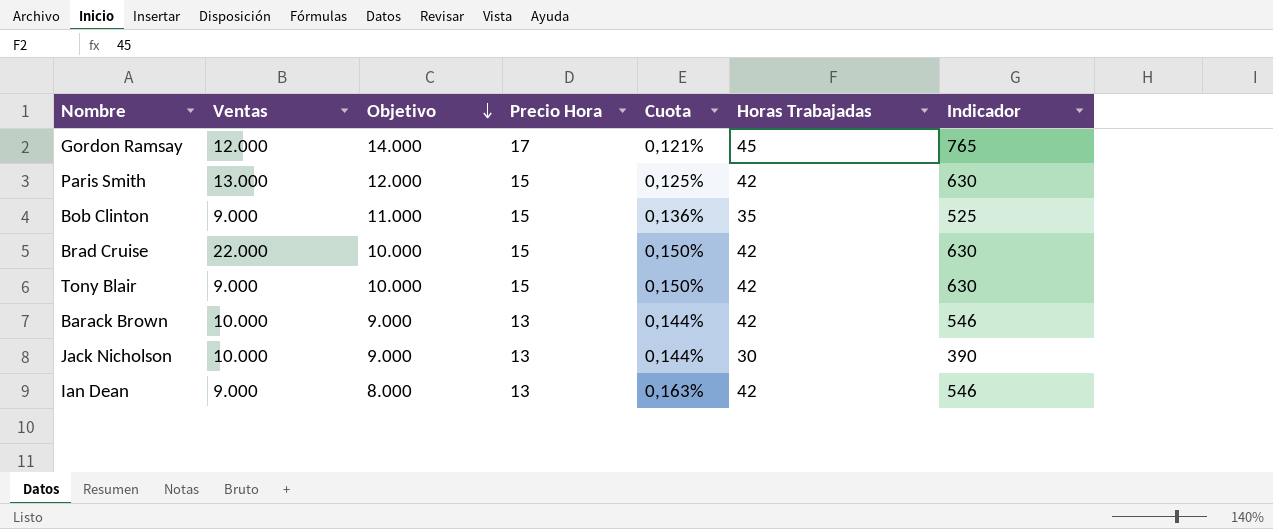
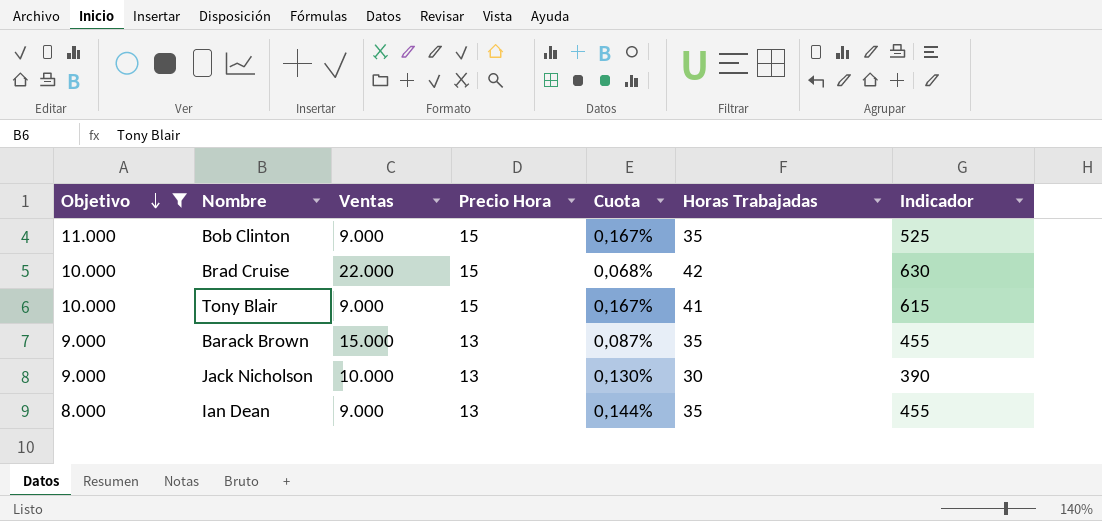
filter: none -> Objetivo <= 11.000
column Objetivo | position: 3 -> 1
column Cuota | formula: [Precio Hora] / [Objetivo] -> [Precio Hora] / [Ventas]
Tony Blair | Horas Trabajadas: 42 -> 41
Tony Blair | Indicador: 630 -> 615
Barack Brown | Ventas: 10.000 -> 15.000
Barack Brown | Horas Trabajadas: 42 -> 35
Barack Brown | Indicador: 546 -> 455
Ian Dean | Horas Trabajadas: 42 -> 35
Ian Dean | Indicador: 546 -> 455

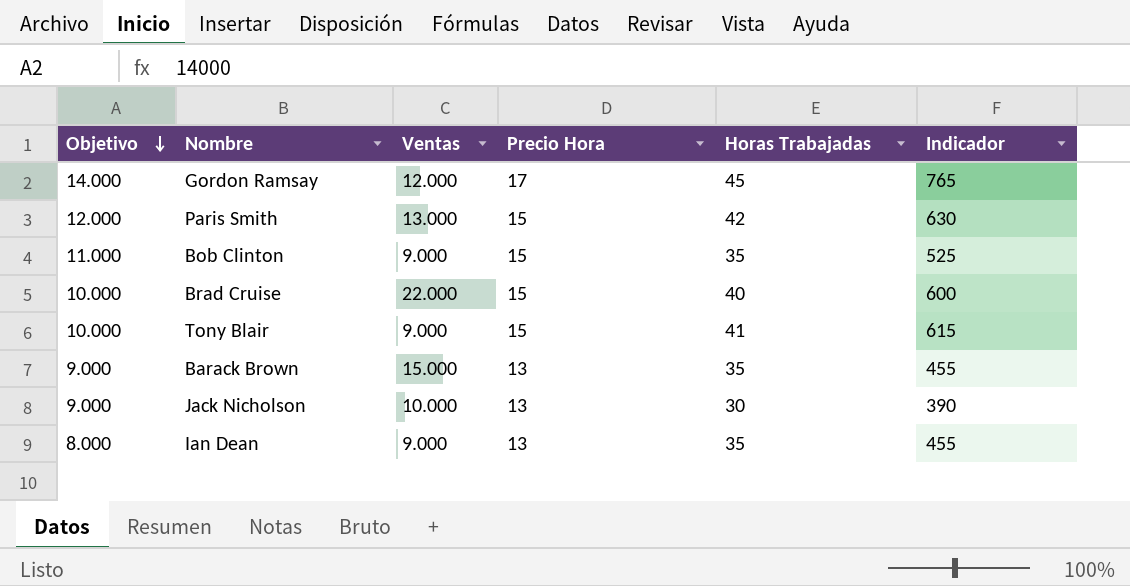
filter: Objetivo <= 11.000 -> none
column Cuota | formula: [Precio Hora] / [Ventas] -> none
Brad Cruise | Horas Trabajadas: 42 -> 40
Brad Cruise | Indicador: 630 -> 600

